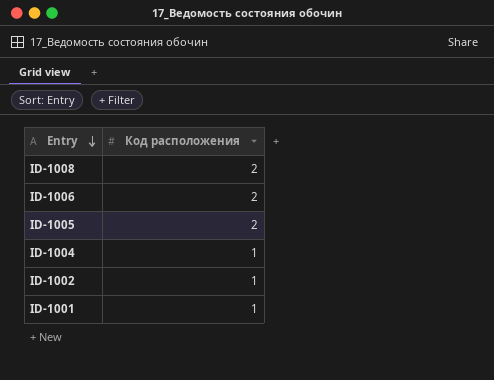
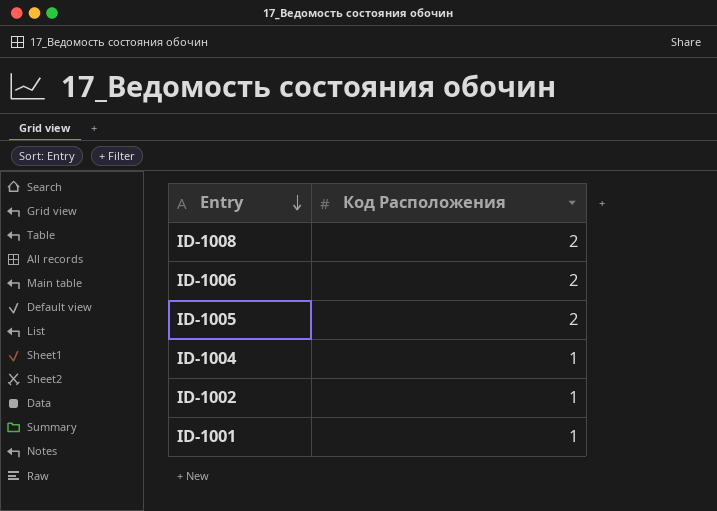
column name: Код расположения -> Код Расположения

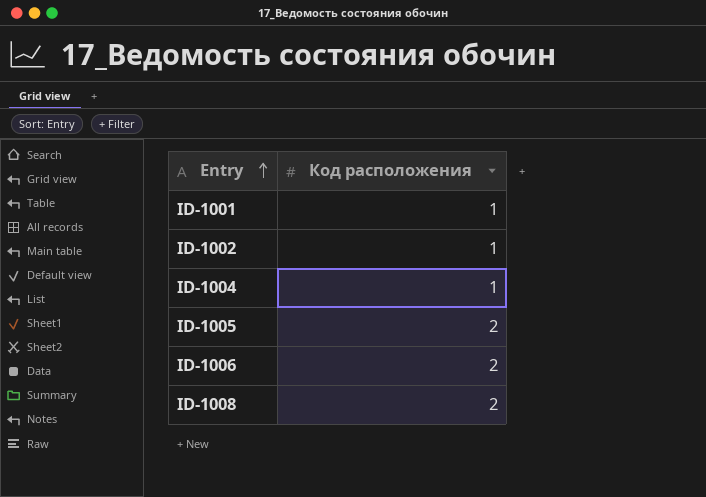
row order: Entry descending -> Entry ascending
column name: Код Расположения -> Код расположения

